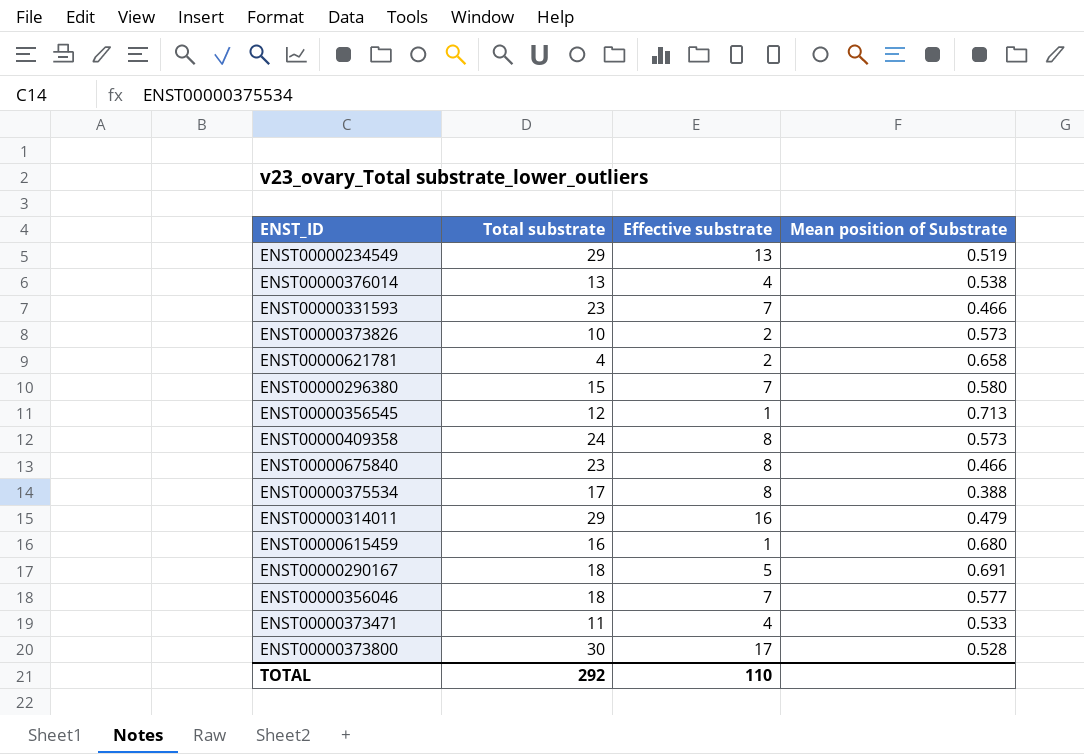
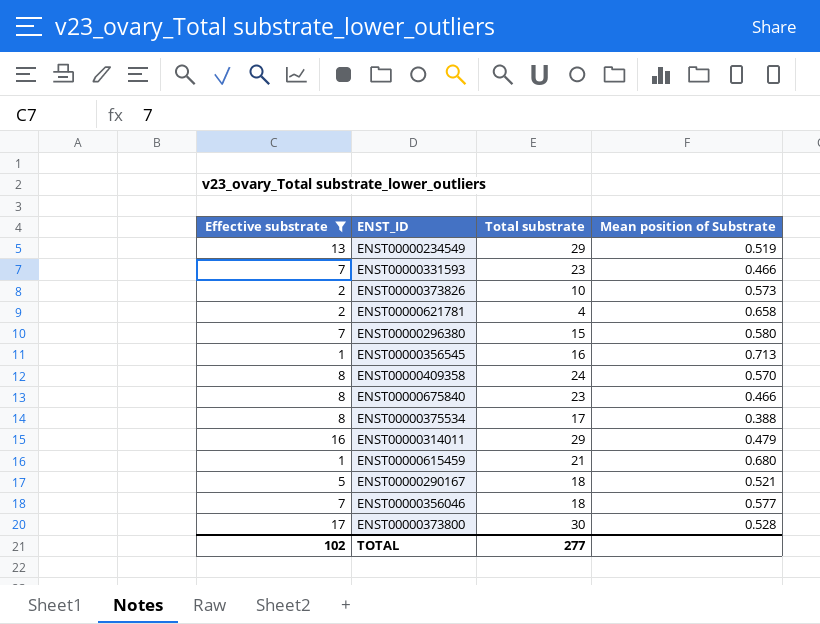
filter: none -> Effective substrate != 4
column Effective substrate | position: 3 -> 1
ENST00000356545 | Total substrate: 12 -> 16
ENST00000409358 | Mean position of Substrate: 0.573 -> 0.570
ENST00000615459 | Total substrate: 16 -> 21
ENST00000290167 | Mean position of Substrate: 0.691 -> 0.521
TOTAL | Effective substrate: 110 -> 102
TOTAL | Total substrate: 292 -> 277

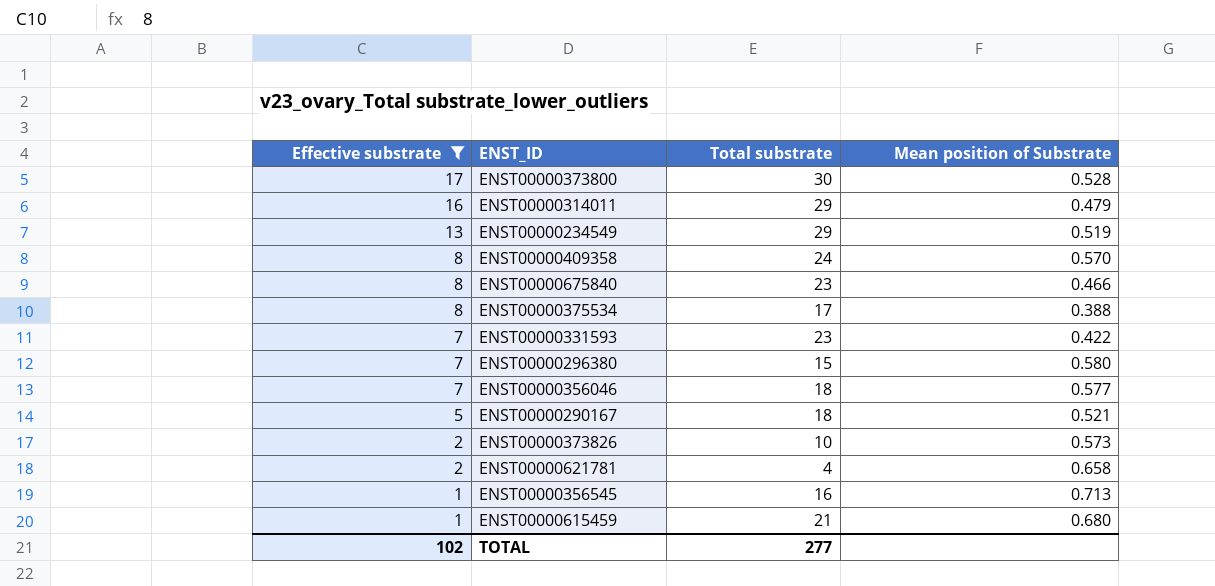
row order: none -> Effective substrate descending
ENST00000331593 | Mean position of Substrate: 0.466 -> 0.422

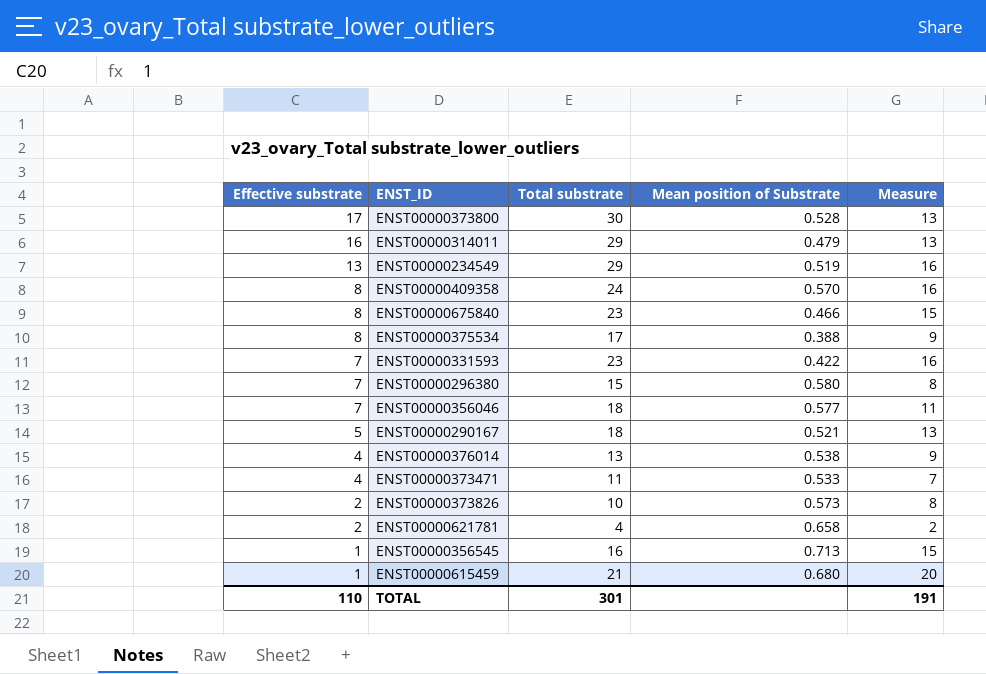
filter: Effective substrate != 4 -> none
column Measure | formula: none -> [Total substrate] - [Effective substrate]
TOTAL | Effective substrate: 102 -> 110
TOTAL | Total substrate: 277 -> 301

